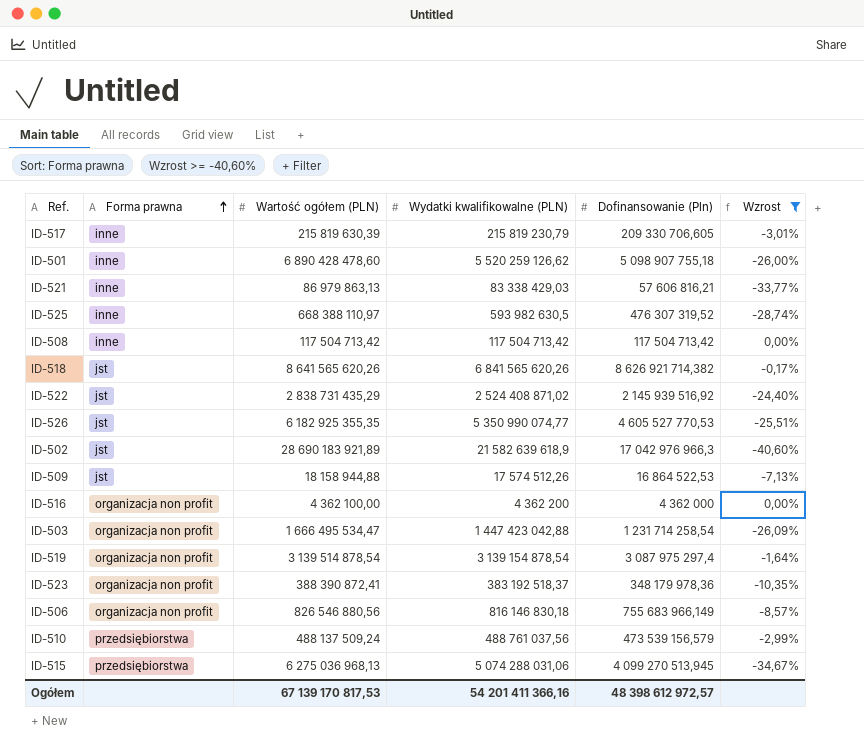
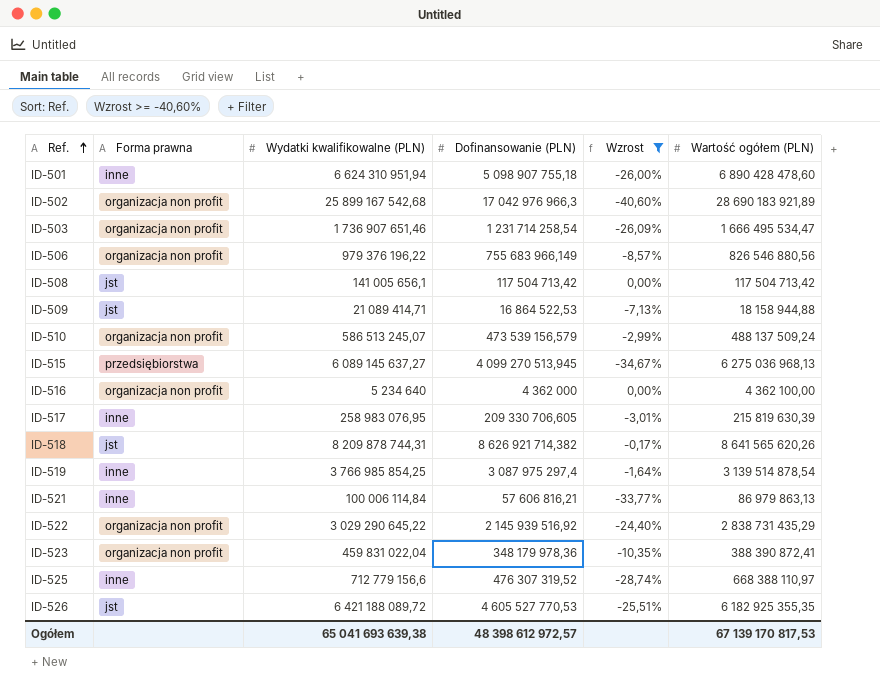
row order: Forma prawna ascending -> Ref. ascending
column name: Dofinansowanie (Pln) -> Dofinansowanie (PLN)
column Wartość ogółem (PLN) | position: 3 -> 6
ID-501 | Wydatki kwalifikowalne (PLN): 5 520 259 126,62 -> 6 624 310 951,94
ID-502 | Forma prawna: jst -> organizacja non profit
ID-502 | Wydatki kwalifikowalne (PLN): 21 582 639 618,9 -> 25 899 167 542,68
ID-503 | Wydatki kwalifikowalne (PLN): 1 447 423 042,88 -> 1 736 907 651,46
ID-506 | Wydatki kwalifikowalne (PLN): 816 146 830,18 -> 979 376 196,22
ID-508 | Forma prawna: inne -> jst
ID-508 | Wydatki kwalifikowalne (PLN): 117 504 713,42 -> 141 005 656,1
ID-509 | Wydatki kwalifikowalne (PLN): 17 574 512,26 -> 21 089 414,71
ID-510 | Forma prawna: przedsiębiorstwa -> organizacja non profit
ID-510 | Wydatki kwalifikowalne (PLN): 488 761 037,56 -> 586 513 245,07
ID-515 | Wydatki kwalifikowalne (PLN): 5 074 288 031,06 -> 6 089 145 637,27
ID-516 | Wydatki kwalifikowalne (PLN): 4 362 200 -> 5 234 640
ID-517 | Wydatki kwalifikowalne (PLN): 215 819 230,79 -> 258 983 076,95
ID-518 | Wydatki kwalifikowalne (PLN): 6 841 565 620,26 -> 8 209 878 744,31
ID-519 | Forma prawna: organizacja non profit -> inne
ID-519 | Wydatki kwalifikowalne (PLN): 3 139 154 878,54 -> 3 766 985 854,25
ID-521 | Wydatki kwalifikowalne (PLN): 83 338 429,03 -> 100 006 114,84
ID-522 | Forma prawna: jst -> organizacja non profit
ID-522 | Wydatki kwalifikowalne (PLN): 2 524 408 871,02 -> 3 029 290 645,22
ID-523 | Wydatki kwalifikowalne (PLN): 383 192 518,37 -> 459 831 022,04
ID-525 | Wydatki kwalifikowalne (PLN): 593 982 630,5 -> 712 779 156,6
ID-526 | Wydatki kwalifikowalne (PLN): 5 350 990 074,77 -> 6 421 188 089,72
Ogółem | Wydatki kwalifikowalne (PLN): 54 201 411 366,16 -> 65 041 693 639,38

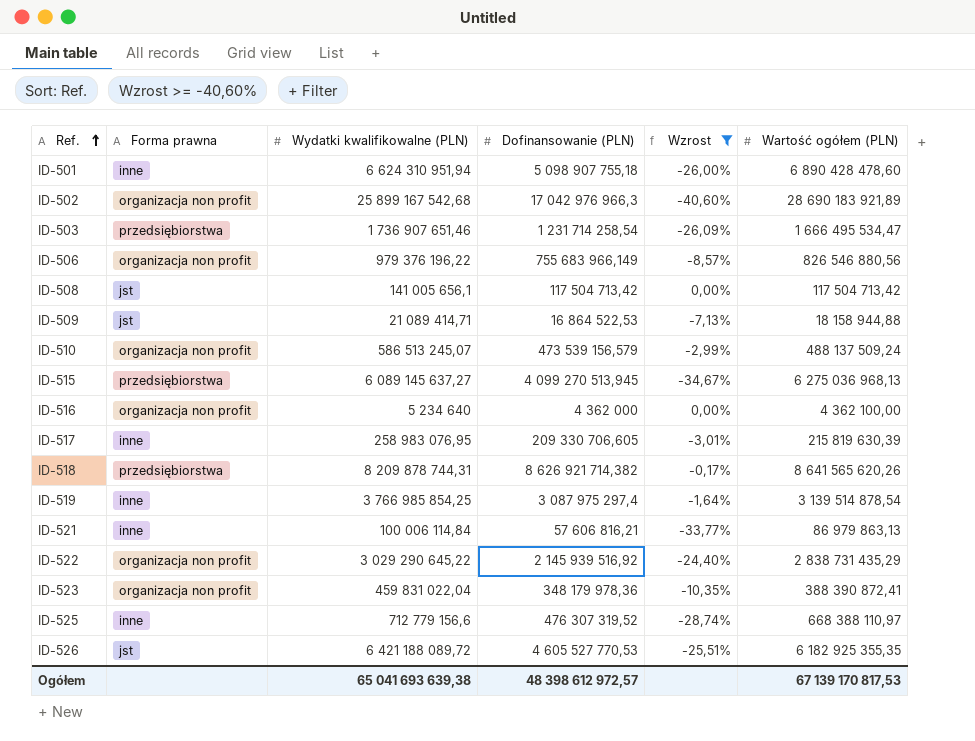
ID-503 | Forma prawna: organizacja non profit -> przedsiębiorstwa
ID-518 | Forma prawna: jst -> przedsiębiorstwa

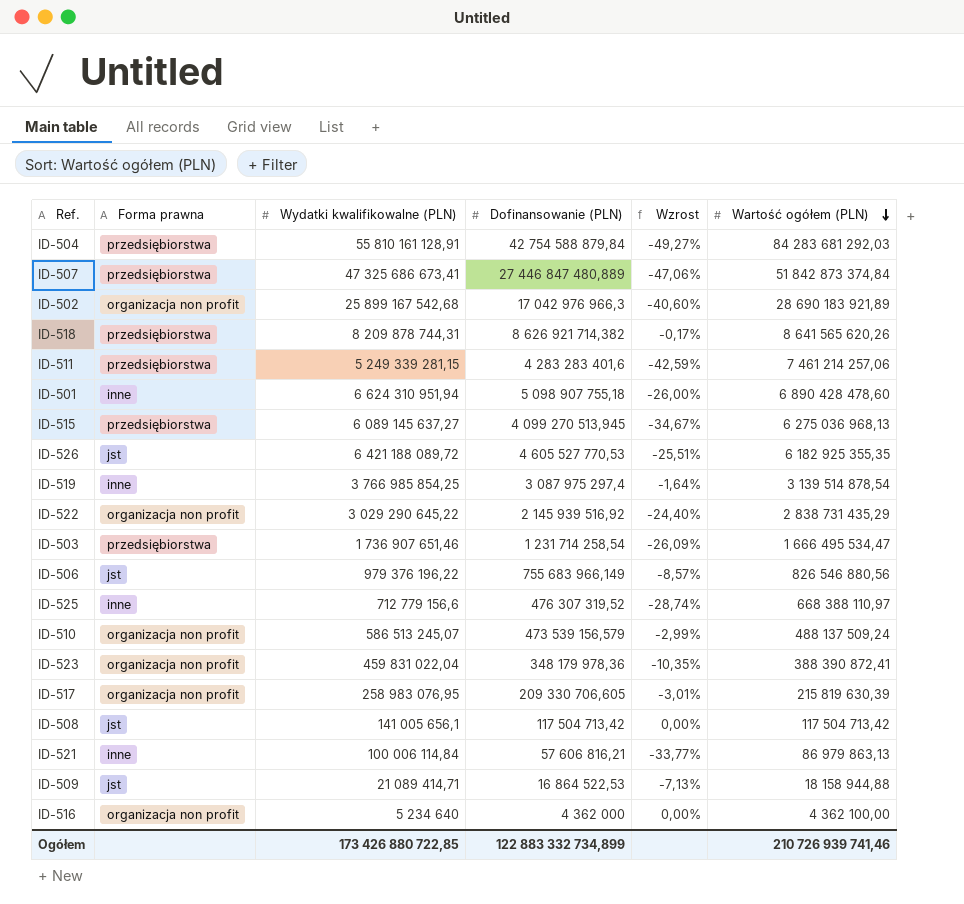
filter: Wzrost >= -40,60% -> none
row order: Ref. ascending -> Wartość ogółem (PLN) descending
ID-506 | Forma prawna: organizacja non profit -> jst
ID-517 | Forma prawna: inne -> organizacja non profit
Ogółem | Wydatki kwalifikowalne (PLN): 65 041 693 639,38 -> 173 426 880 722,85
Ogółem | Dofinansowanie (PLN): 48 398 612 972,57 -> 122 883 332 734,899
Ogółem | Wartość ogółem (PLN): 67 139 170 817,53 -> 210 726 939 741,46

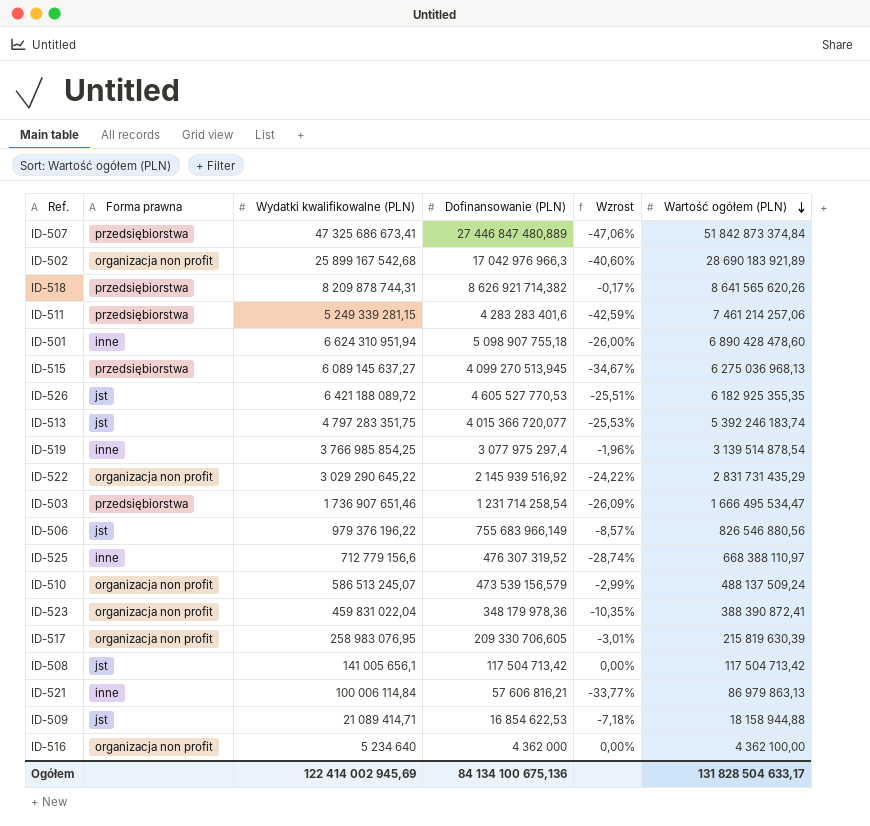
row ID-504: przedsiębiorstwa | 55 810 161 128,91 | 42 754 588 879,84 | -49,27% | 84 283 681 292,03 -> none
row ID-513: none -> jst | 4 797 283 351,75 | 4 015 366 720,077 | -25,53% | 5 392 246 183,74
ID-519 | Dofinansowanie (PLN): 3 087 975 297,4 -> 3 077 975 297,4
ID-519 | Wzrost: -1,64% -> -1,96%
ID-522 | Wzrost: -24,40% -> -24,22%
ID-522 | Wartość ogółem (PLN): 2 838 731 435,29 -> 2 831 731 435,29
ID-509 | Dofinansowanie (PLN): 16 864 522,53 -> 16 854 622,53
ID-509 | Wzrost: -7,13% -> -7,18%
Ogółem | Wydatki kwalifikowalne (PLN): 173 426 880 722,85 -> 122 414 002 945,69
Ogółem | Dofinansowanie (PLN): 122 883 332 734,899 -> 84 134 100 675,136
Ogółem | Wartość ogółem (PLN): 210 726 939 741,46 -> 131 828 504 633,17

